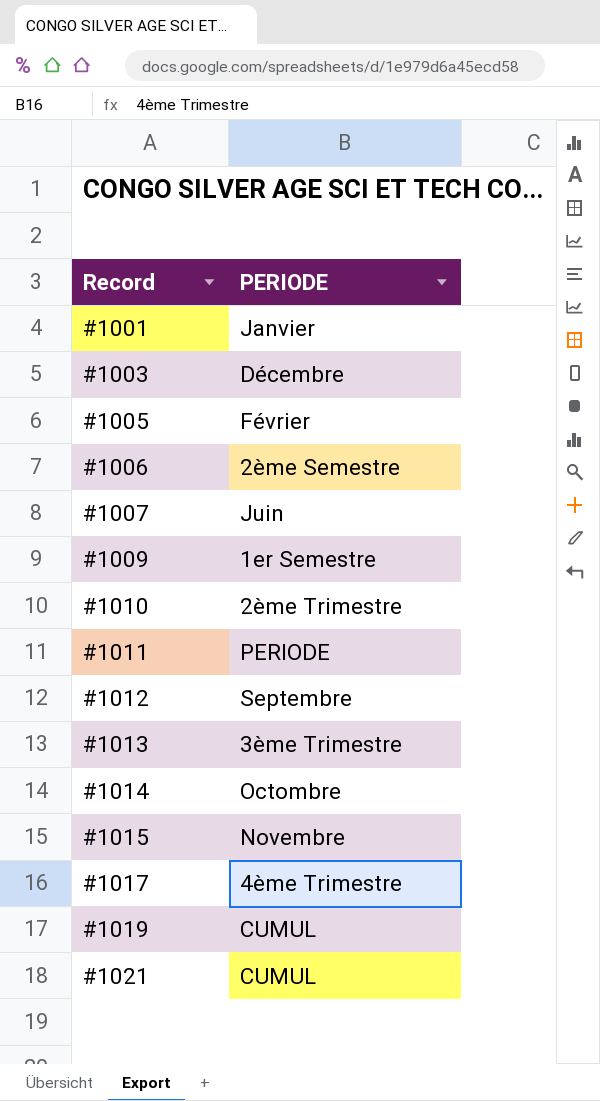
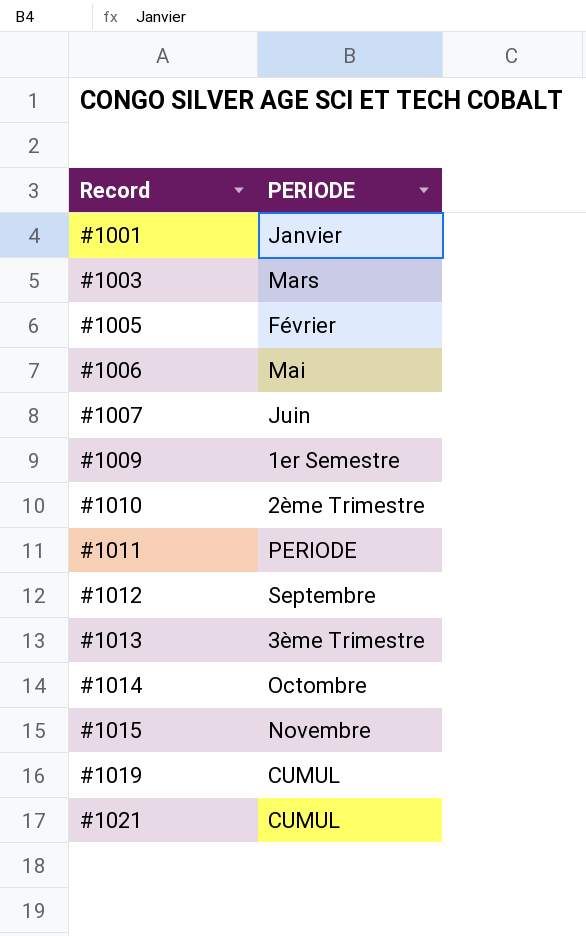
row #1017: 4ème Trimestre -> none
#1003 | PERIODE: Décembre -> Mars
#1006 | PERIODE: 2ème Semestre -> Mai

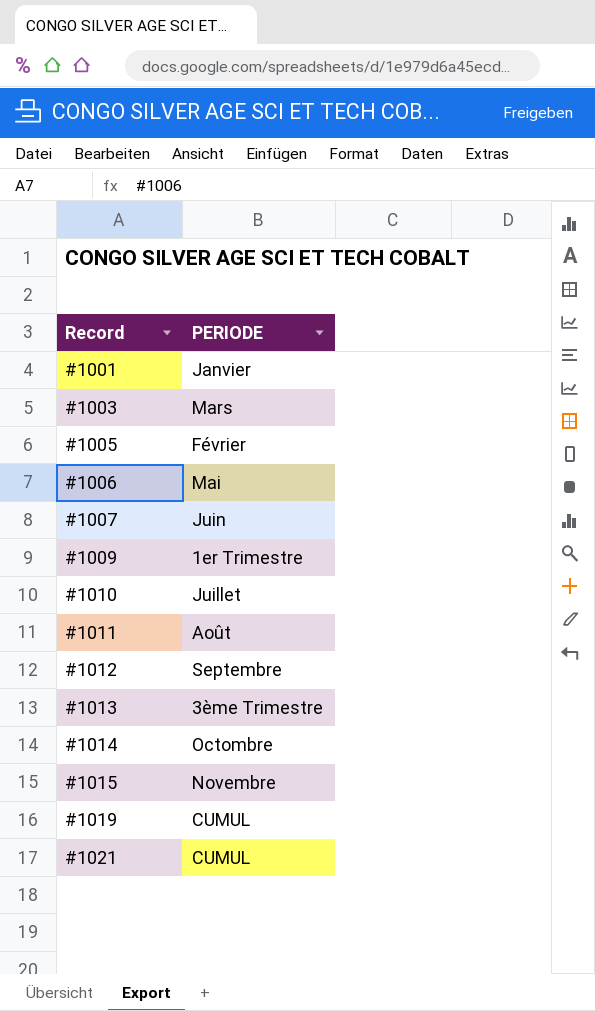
#1009 | PERIODE: 1er Semestre -> 1er Trimestre
#1010 | PERIODE: 2ème Trimestre -> Juillet
#1011 | PERIODE: PERIODE -> Août

